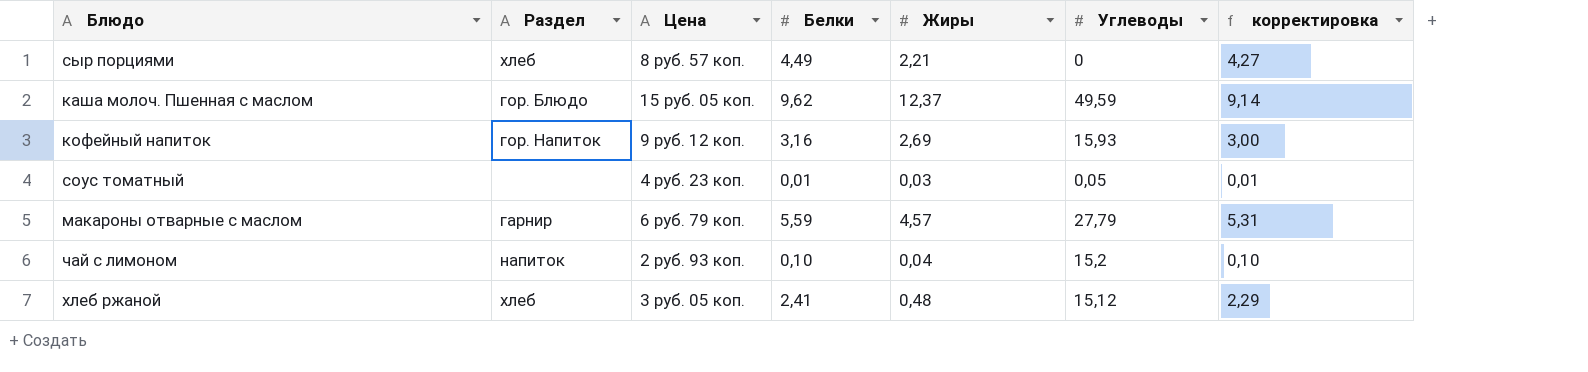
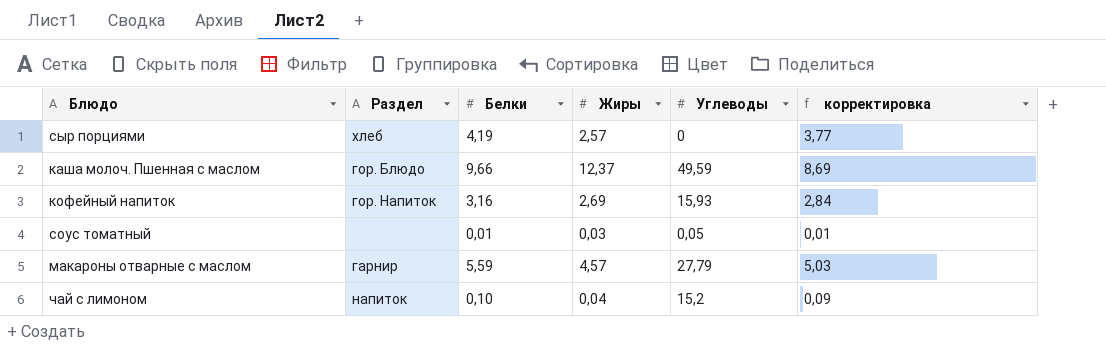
column Цена | position: 3 -> none
column корректировка | formula: [Белки] * 0,95 -> [Белки] * 0,9
row хлеб ржаной: хлеб | 3 руб. 05 коп. | 2,41 | 0,48 | 15,12 | 2,29 -> none
сыр порциями | Белки: 4,49 -> 4,19
сыр порциями | Жиры: 2,21 -> 2,57
каша молоч. Пшенная с маслом | Белки: 9,62 -> 9,66

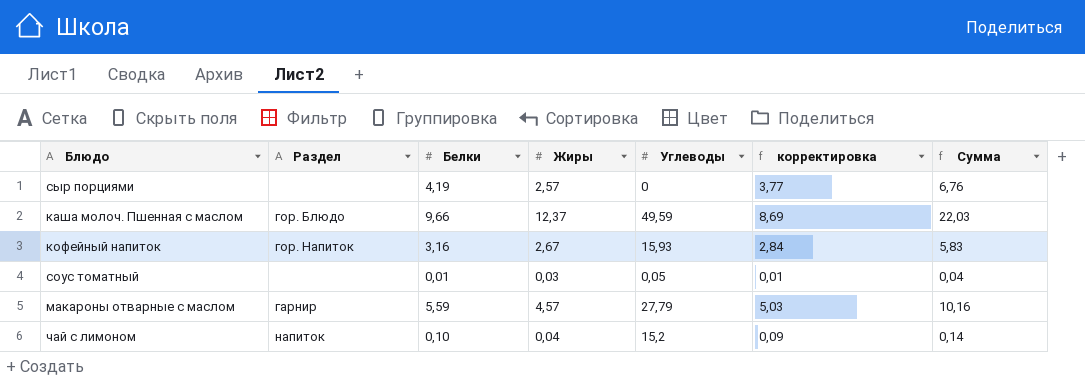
column Сумма | formula: none -> [Белки] + [Жиры]
сыр порциями | Раздел: хлеб -> none
кофейный напиток | Жиры: 2,69 -> 2,67

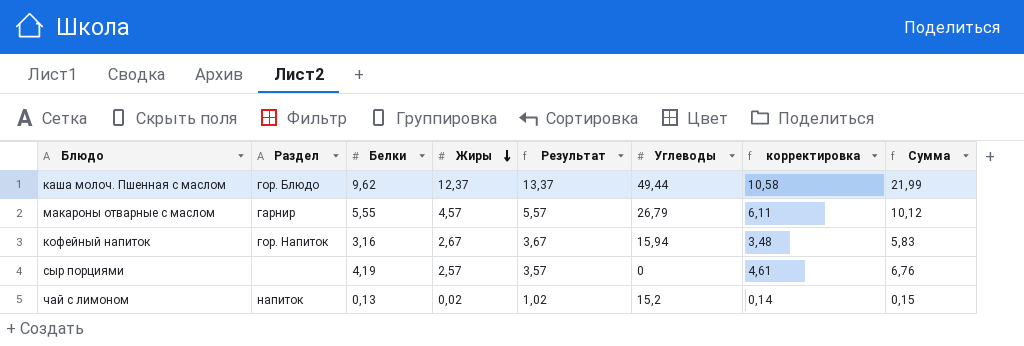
row order: none -> Жиры descending
column Результат | formula: none -> [Жиры] + 1
column корректировка | formula: [Белки] * 0,9 -> [Белки] * 1,1
row соус томатный: none | 0,01 | 0,03 | 0,05 | 0,01 | 0,04 -> none
каша молоч. Пшенная с маслом | Белки: 9,66 -> 9,62
каша молоч. Пшенная с маслом | Углеводы: 49,59 -> 49,44
каша молоч. Пшенная с маслом | Сумма: 22,03 -> 21,99
макароны отварные с маслом | Белки: 5,59 -> 5,55
макароны отварные с маслом | Углеводы: 27,79 -> 26,79
макароны отварные с маслом | Сумма: 10,16 -> 10,12
кофейный напиток | Углеводы: 15,93 -> 15,94
чай с лимоном | Белки: 0,10 -> 0,13
чай с лимоном | Жиры: 0,04 -> 0,02
чай с лимоном | Сумма: 0,14 -> 0,15

